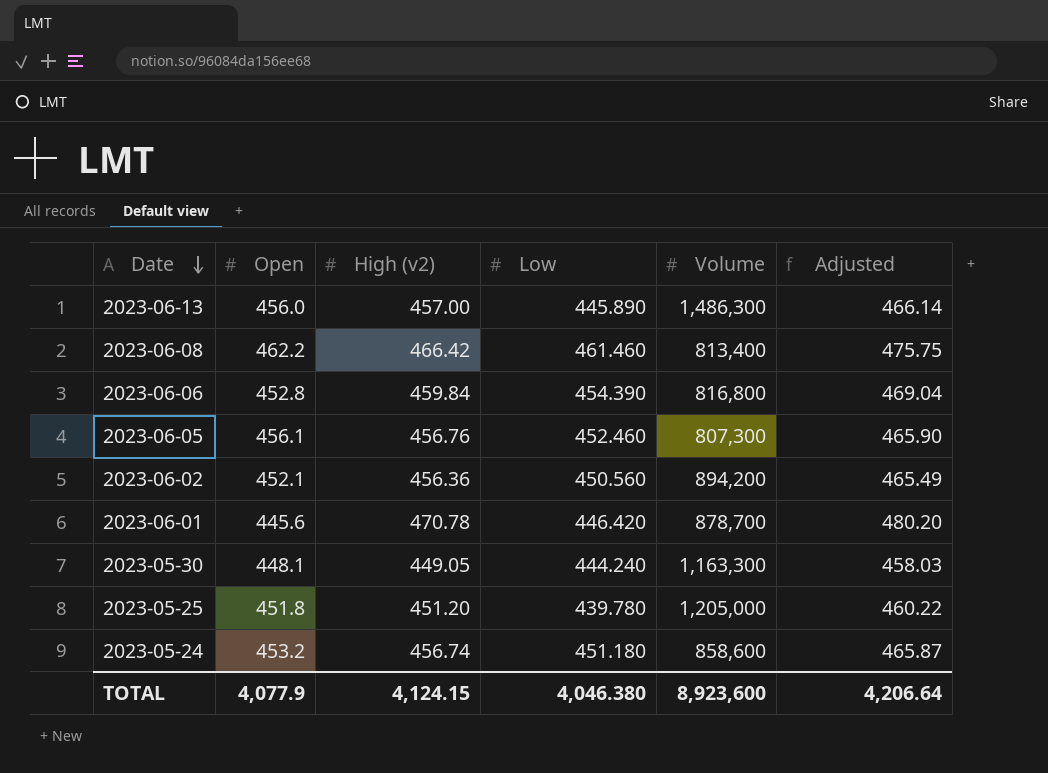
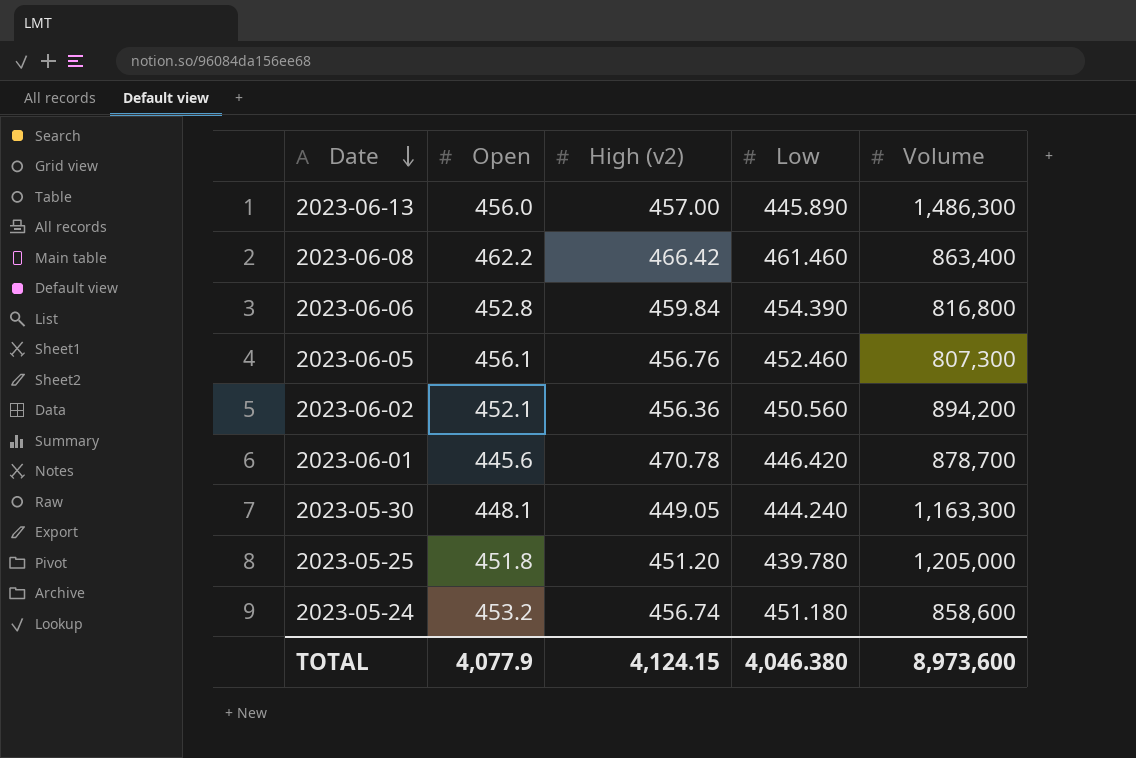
column Adjusted | formula: [High (v2)] * 1.02 -> none
2023-06-08 | Volume: 813,400 -> 863,400
TOTAL | Volume: 8,923,600 -> 8,973,600

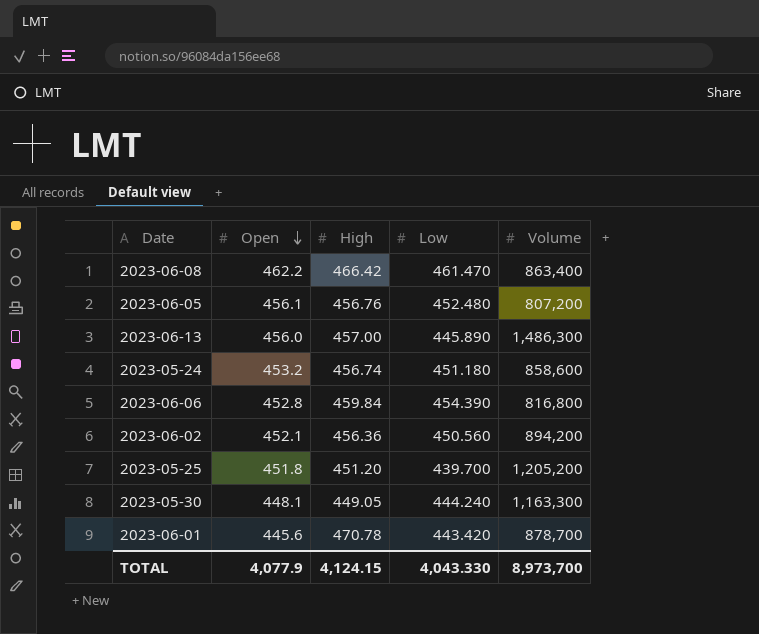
row order: Date descending -> Open descending
column name: High (v2) -> High
2023-06-08 | Low: 461.460 -> 461.470
2023-06-05 | Low: 452.460 -> 452.480
2023-06-05 | Volume: 807,300 -> 807,200
2023-05-25 | Low: 439.780 -> 439.700
2023-05-25 | Volume: 1,205,000 -> 1,205,200
2023-06-01 | Low: 446.420 -> 443.420
TOTAL | Low: 4,046.380 -> 4,043.330
TOTAL | Volume: 8,973,600 -> 8,973,700

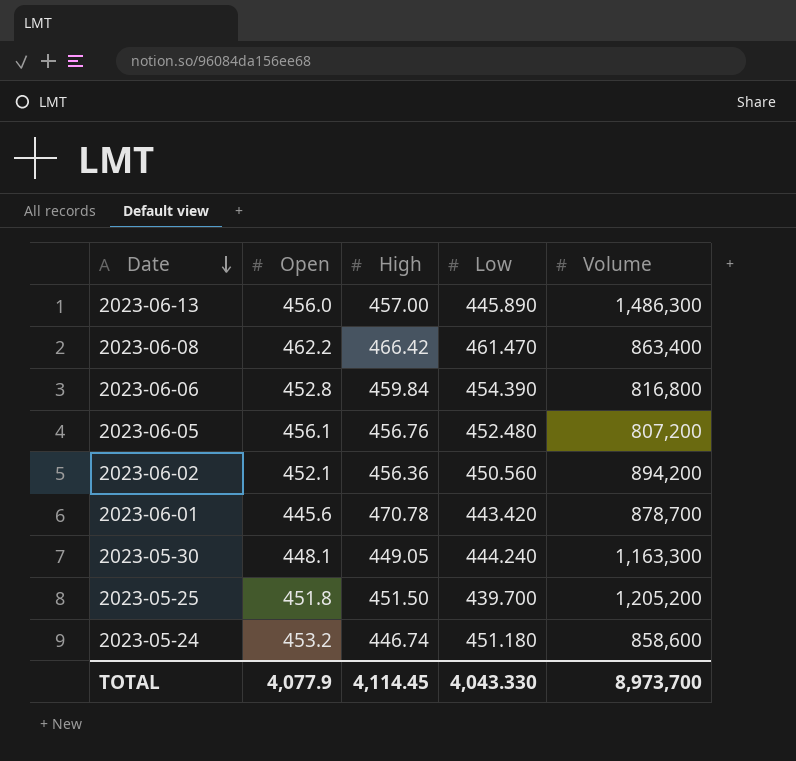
row order: Open descending -> Date descending
2023-05-25 | High: 451.20 -> 451.50
2023-05-24 | High: 456.74 -> 446.74
TOTAL | High: 4,124.15 -> 4,114.45

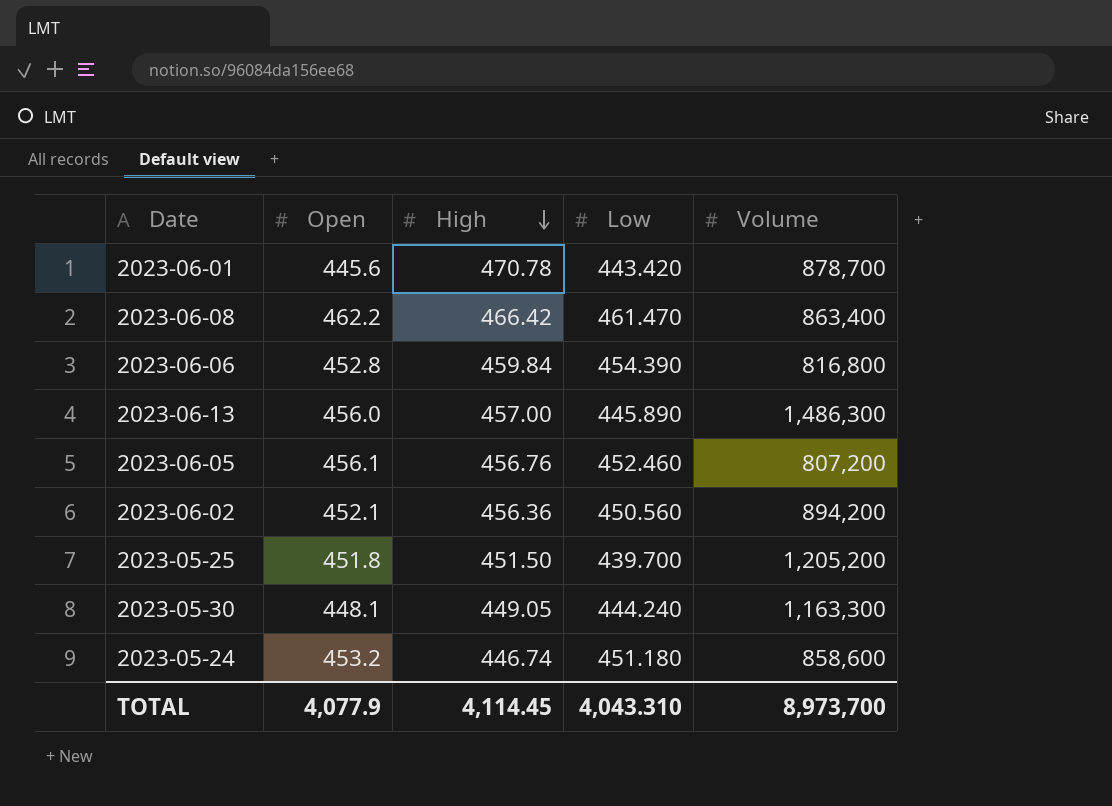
row order: Date descending -> High descending
2023-06-05 | Low: 452.480 -> 452.460
TOTAL | Low: 4,043.330 -> 4,043.310

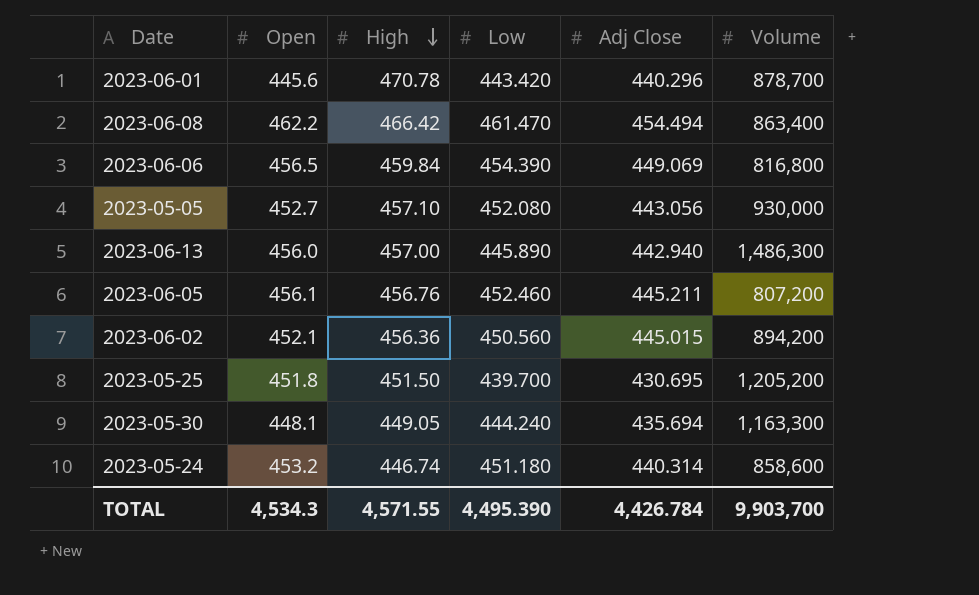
column Adj Close | position: none -> 5
2023-06-06 | Open: 452.8 -> 456.5
row 2023-05-05: none -> 452.7 | 457.10 | 452.080 | 443.056 | 930,000
TOTAL | Open: 4,077.9 -> 4,534.3
TOTAL | High: 4,114.45 -> 4,571.55
TOTAL | Low: 4,043.310 -> 4,495.390
TOTAL | Volume: 8,973,700 -> 9,903,700

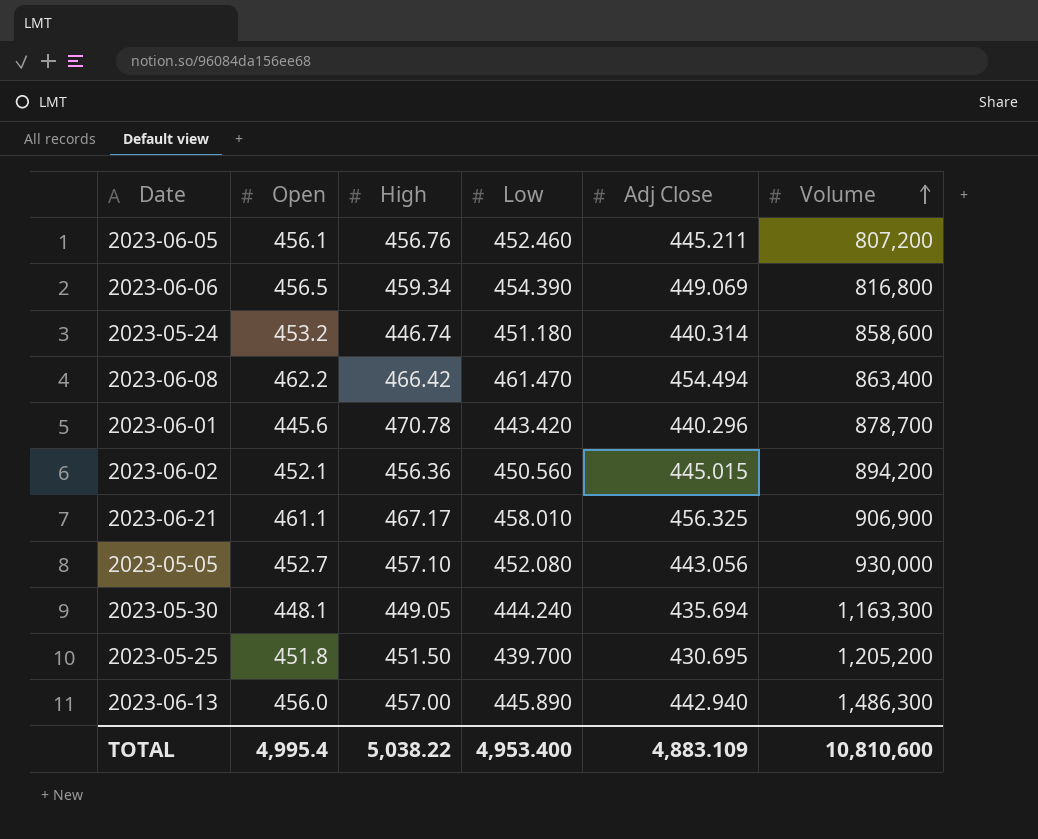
row order: High descending -> Volume ascending
2023-06-06 | High: 459.84 -> 459.34
row 2023-06-21: none -> 461.1 | 467.17 | 458.010 | 456.325 | 906,900
TOTAL | Open: 4,534.3 -> 4,995.4
TOTAL | High: 4,571.55 -> 5,038.22
TOTAL | Low: 4,495.390 -> 4,953.400
TOTAL | Adj Close: 4,426.784 -> 4,883.109
TOTAL | Volume: 9,903,700 -> 10,810,600

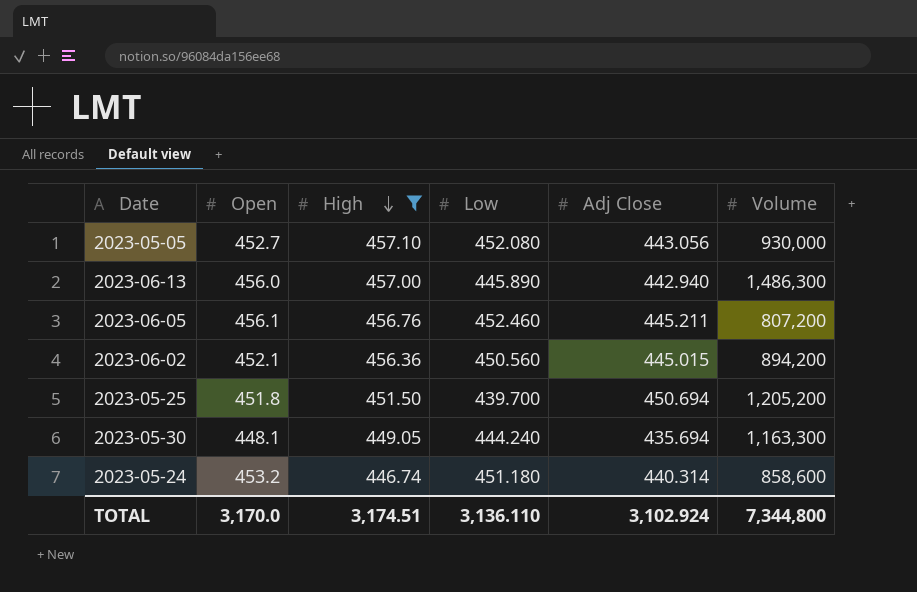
filter: none -> High <= 457.10
row order: Volume ascending -> High descending
2023-05-25 | Adj Close: 430.695 -> 450.694
TOTAL | Open: 4,995.4 -> 3,170.0
TOTAL | High: 5,038.22 -> 3,174.51
TOTAL | Low: 4,953.400 -> 3,136.110
TOTAL | Adj Close: 4,883.109 -> 3,102.924
TOTAL | Volume: 10,810,600 -> 7,344,800

